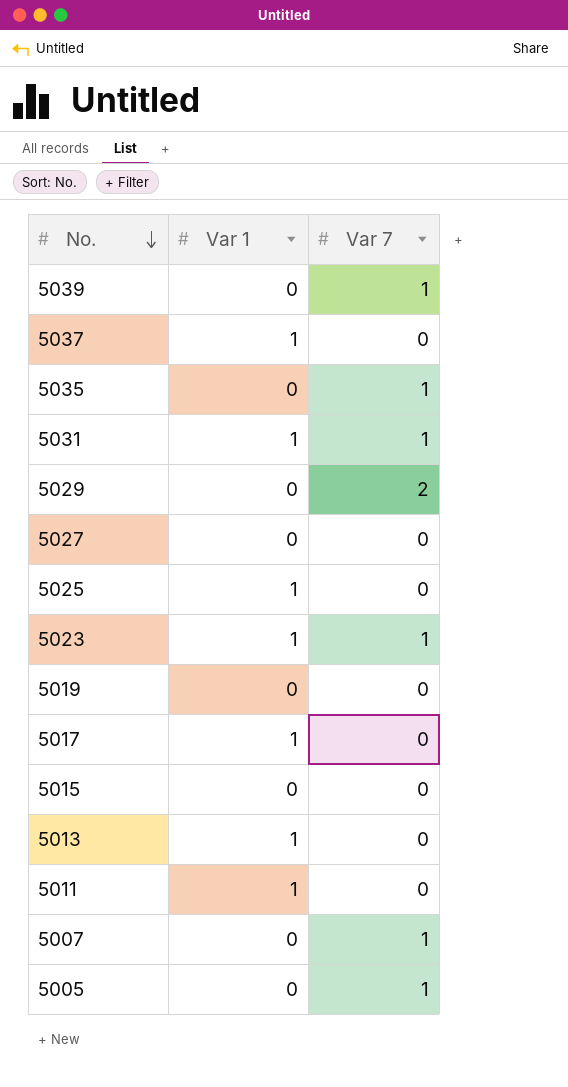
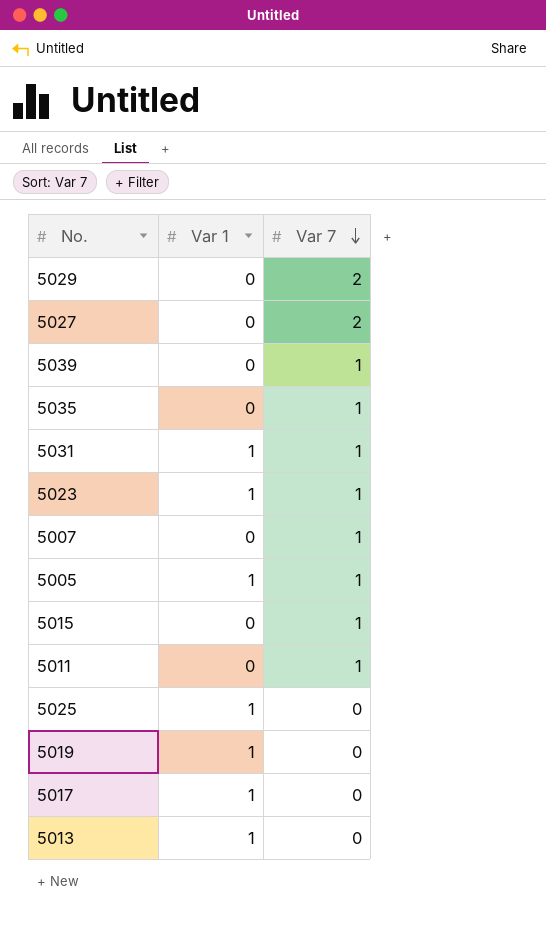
row order: No. descending -> Var 7 descending
row 5037: 1 | 0 -> none
5027 | Var 7: 0 -> 2
5005 | Var 1: 0 -> 1
5015 | Var 7: 0 -> 1
5011 | Var 1: 1 -> 0
5011 | Var 7: 0 -> 1
5019 | Var 1: 0 -> 1

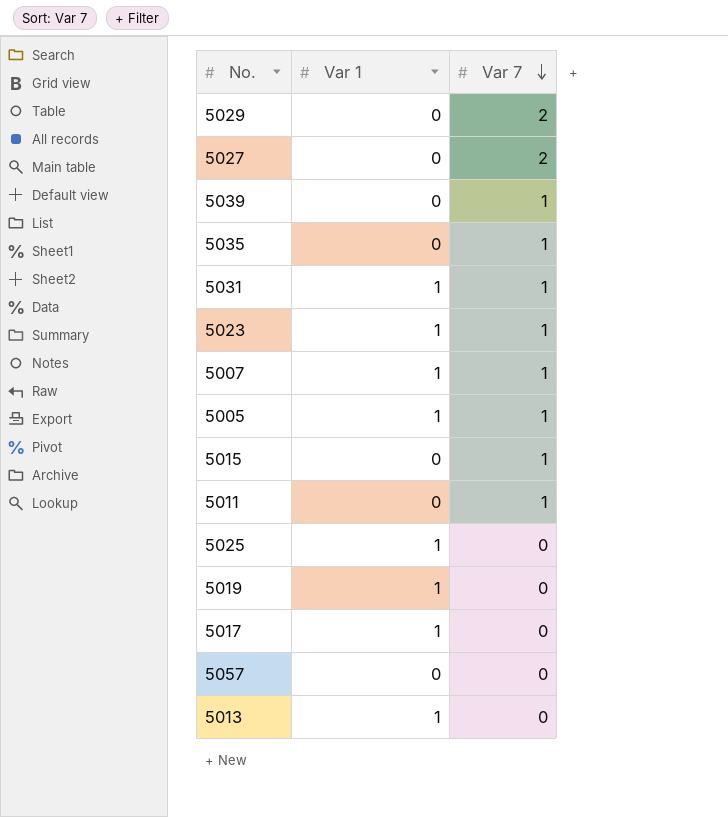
5007 | Var 1: 0 -> 1
row 5057: none -> 0 | 0

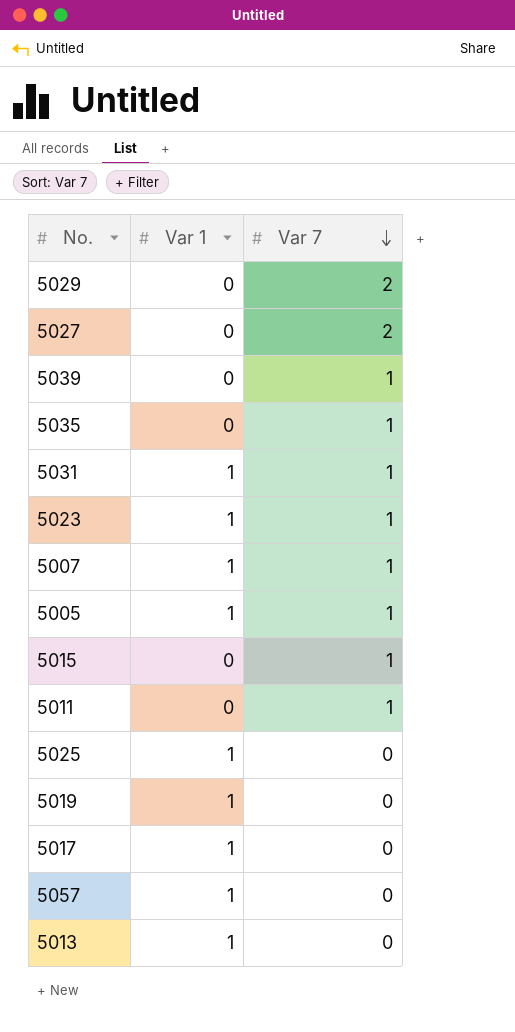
5057 | Var 1: 0 -> 1

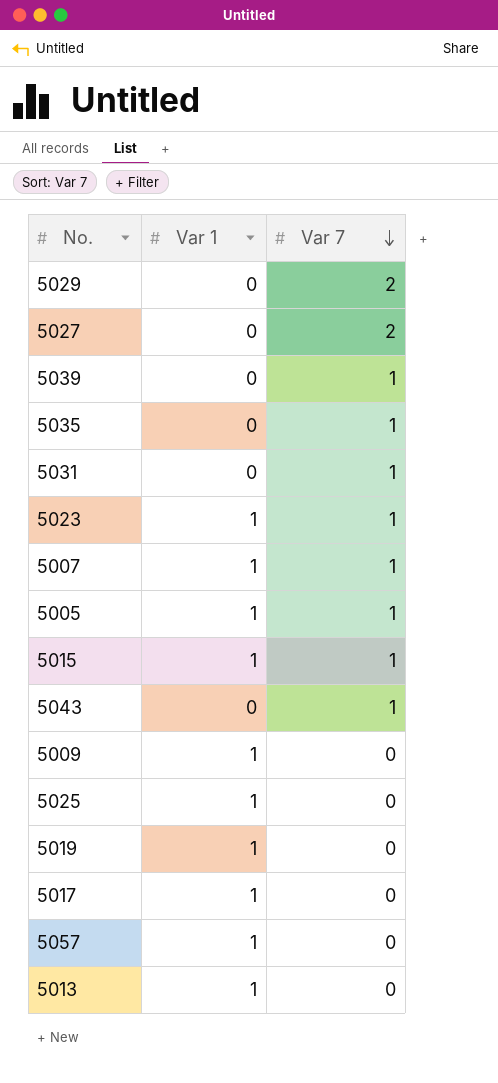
row 5011: 0 | 1 -> none
5031 | Var 1: 1 -> 0
5015 | Var 1: 0 -> 1
row 5043: none -> 0 | 1
row 5009: none -> 1 | 0

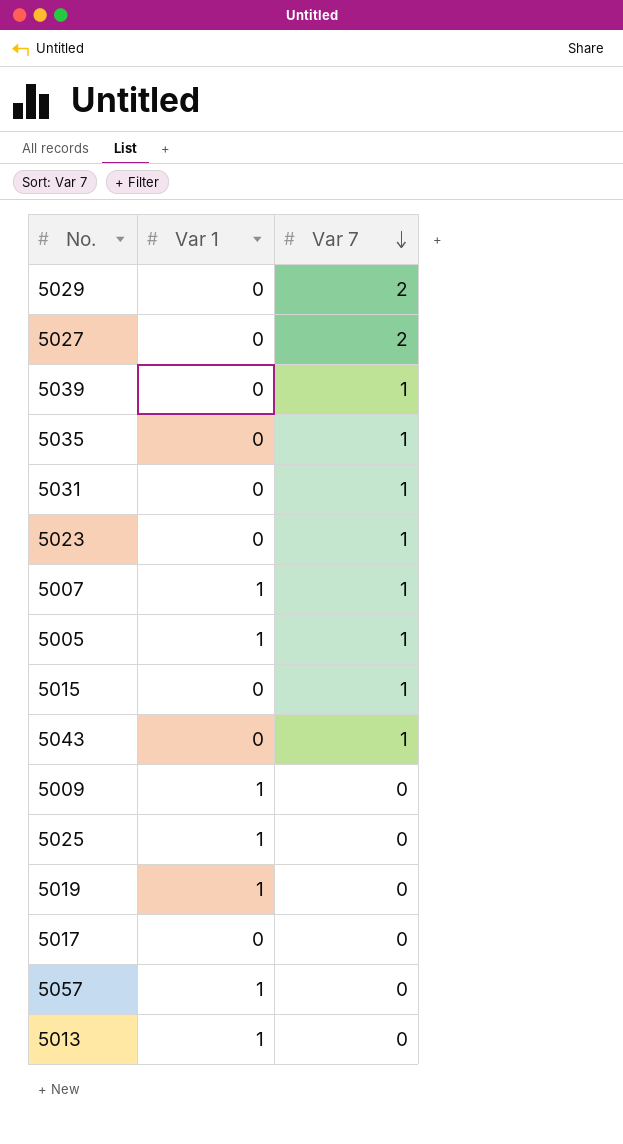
5023 | Var 1: 1 -> 0
5015 | Var 1: 1 -> 0
5017 | Var 1: 1 -> 0

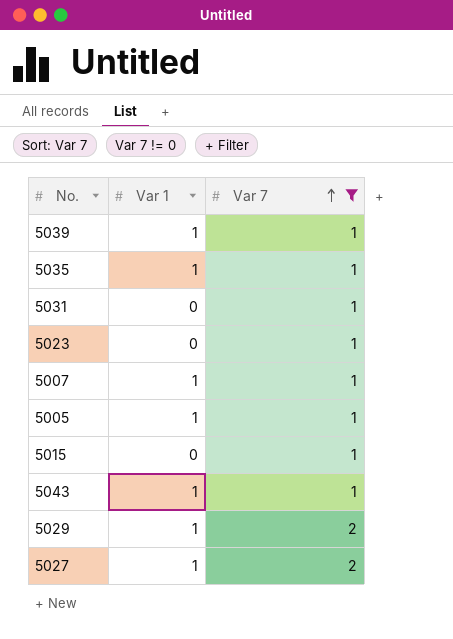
filter: none -> Var 7 != 0
row order: Var 7 descending -> Var 7 ascending
5039 | Var 1: 0 -> 1
5035 | Var 1: 0 -> 1
5043 | Var 1: 0 -> 1
5029 | Var 1: 0 -> 1
5027 | Var 1: 0 -> 1

